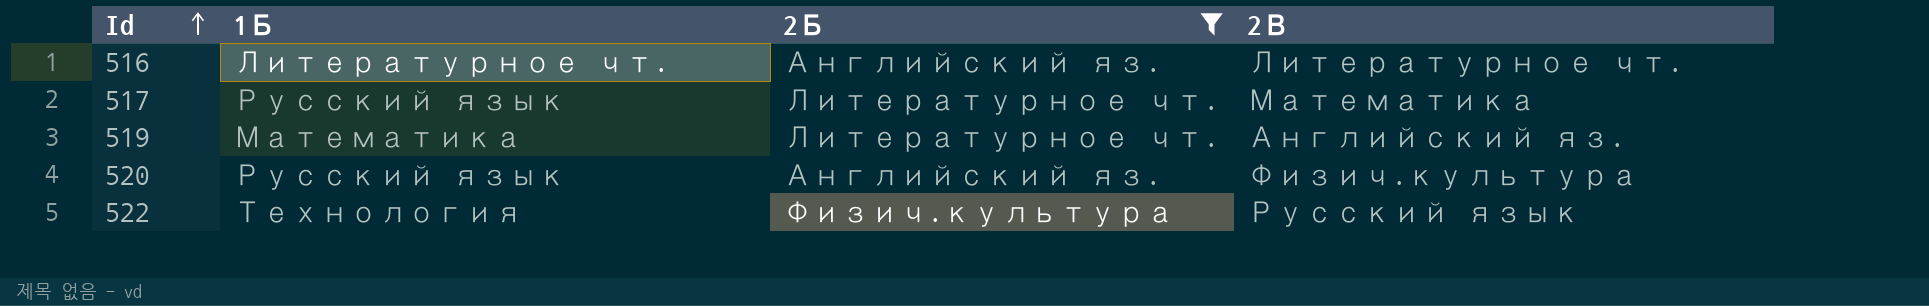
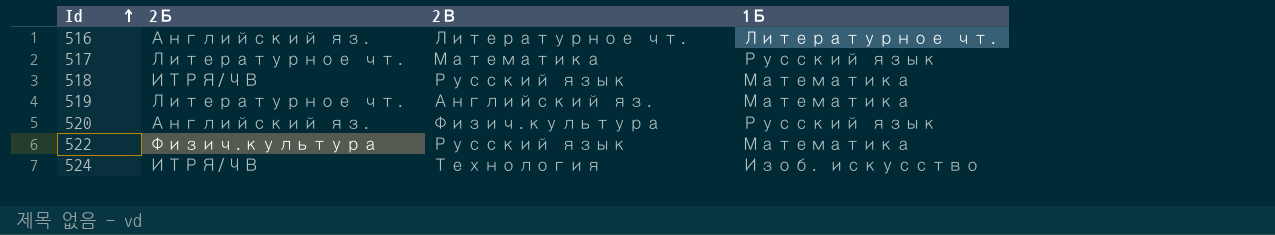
filter: 2Б != ИТРЯ/ЧВ -> none
column 1Б | position: 2 -> 4
522 | 1Б: Технология -> Математика

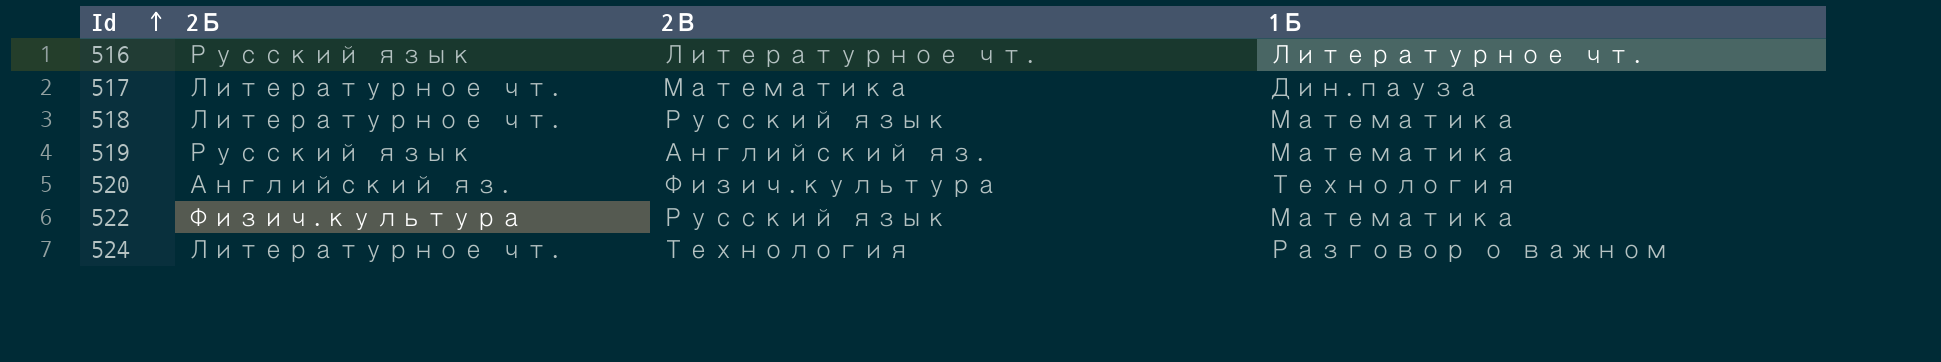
516 | 2Б: Английский яз. -> Русский язык
517 | 1Б: Русский язык -> Дин.пауза
518 | 2Б: ИТРЯ/ЧВ -> Литературное чт.
519 | 2Б: Литературное чт. -> Русский язык
520 | 1Б: Русский язык -> Технология
524 | 2Б: ИТРЯ/ЧВ -> Литературное чт.
524 | 1Б: Изоб. искусство -> Разговор о важном

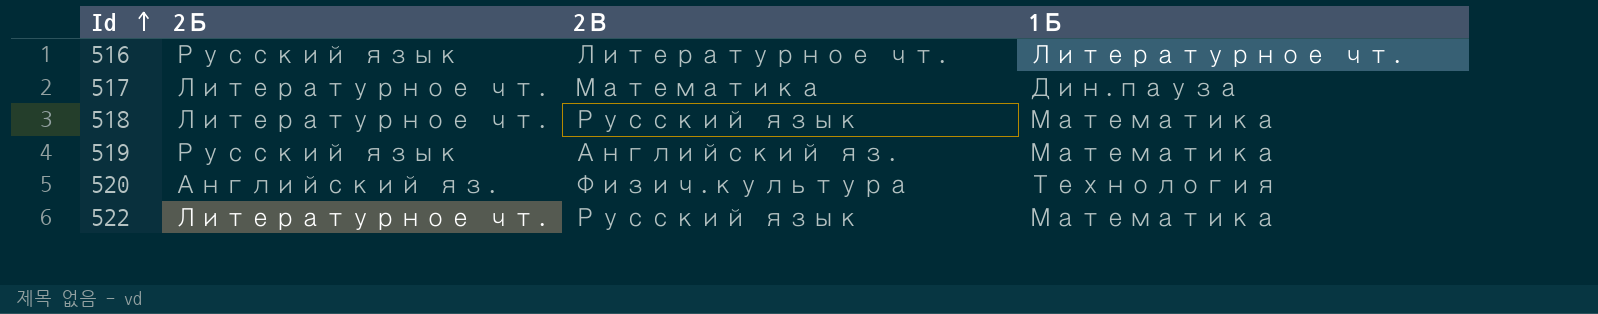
row 524: Литературное чт. | Технология | Разговор о важном -> none
522 | 2Б: Физич.культура -> Литературное чт.

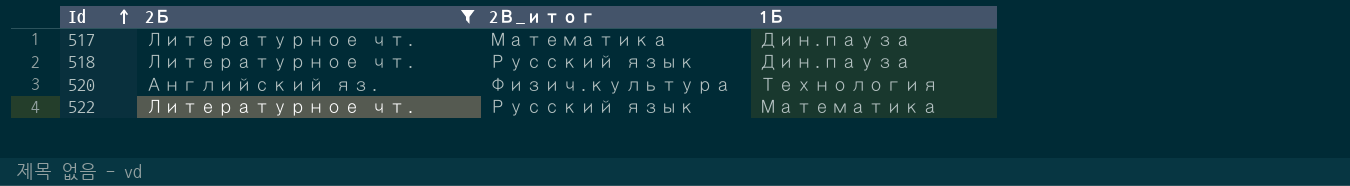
filter: none -> 2Б != Русский язык
column name: 2В -> 2В_итог
518 | 1Б: Математика -> Дин.пауза

